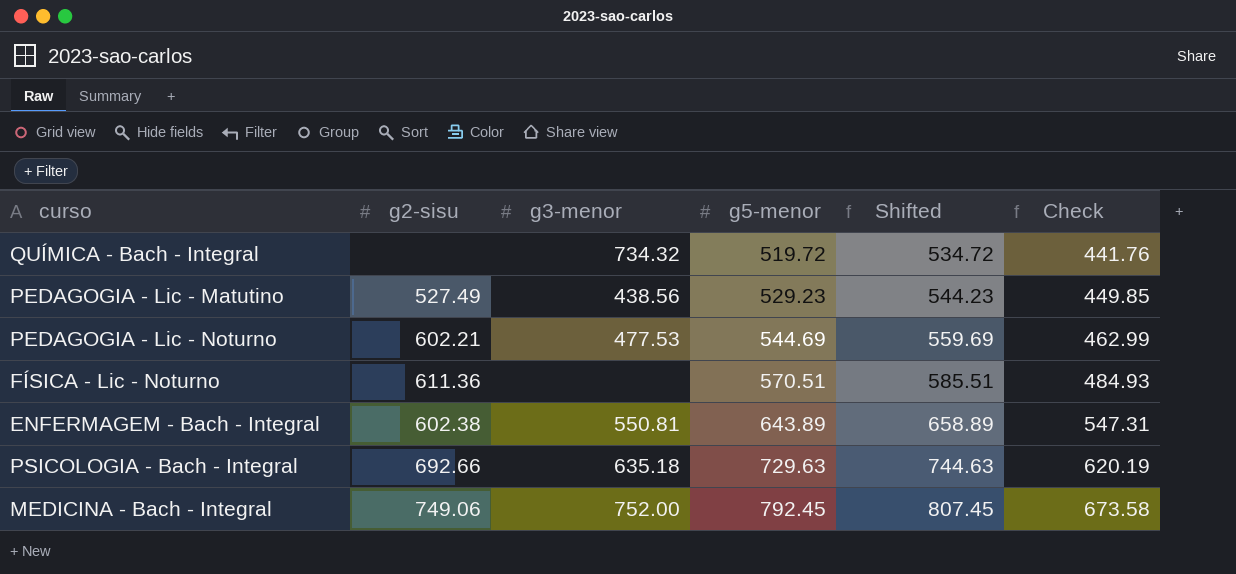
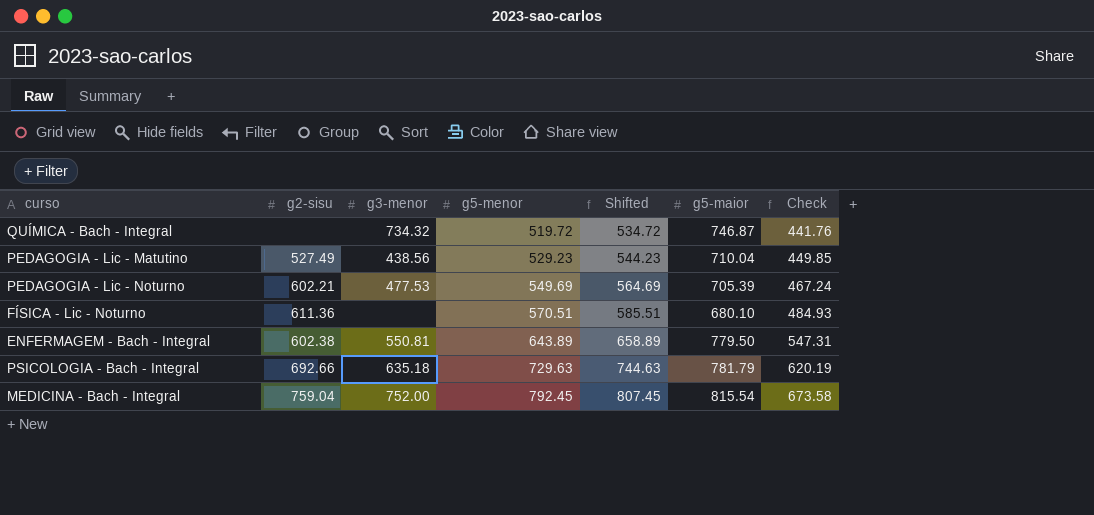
column g5-maior | position: none -> 6
PEDAGOGIA - Lic - Noturno | g5-menor: 544.69 -> 549.69
PEDAGOGIA - Lic - Noturno | Shifted: 559.69 -> 564.69
PEDAGOGIA - Lic - Noturno | Check: 462.99 -> 467.24
MEDICINA - Bach - Integral | g2-sisu: 749.06 -> 759.04

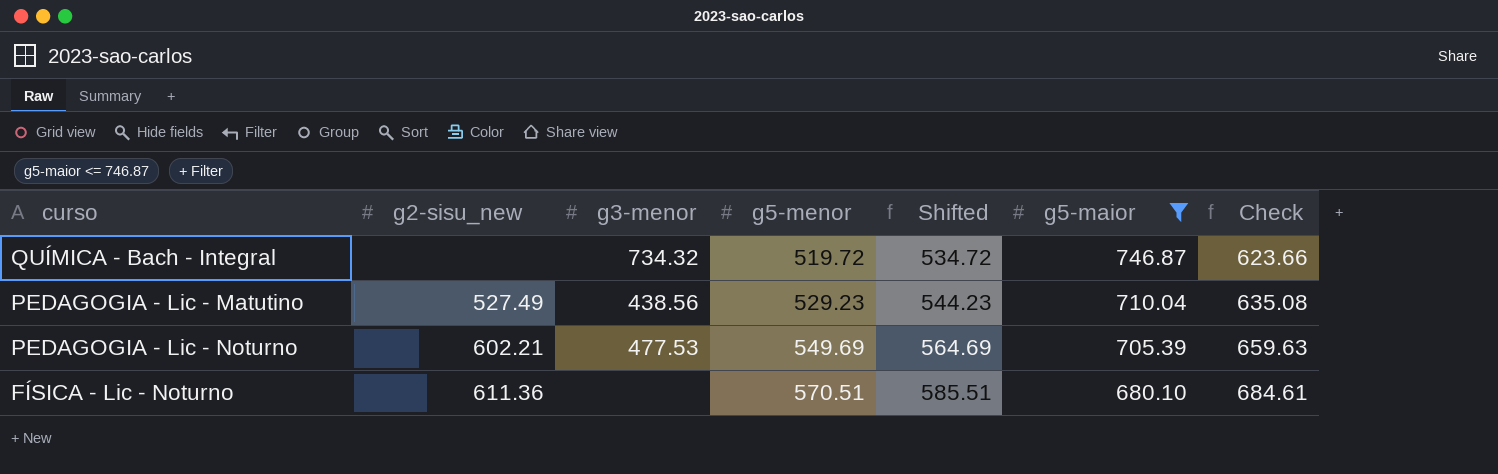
filter: none -> g5-maior <= 746.87
column name: g2-sisu -> g2-sisu_new
column Check | formula: [g5-menor] * 0.85 -> [g5-menor] * 1.2

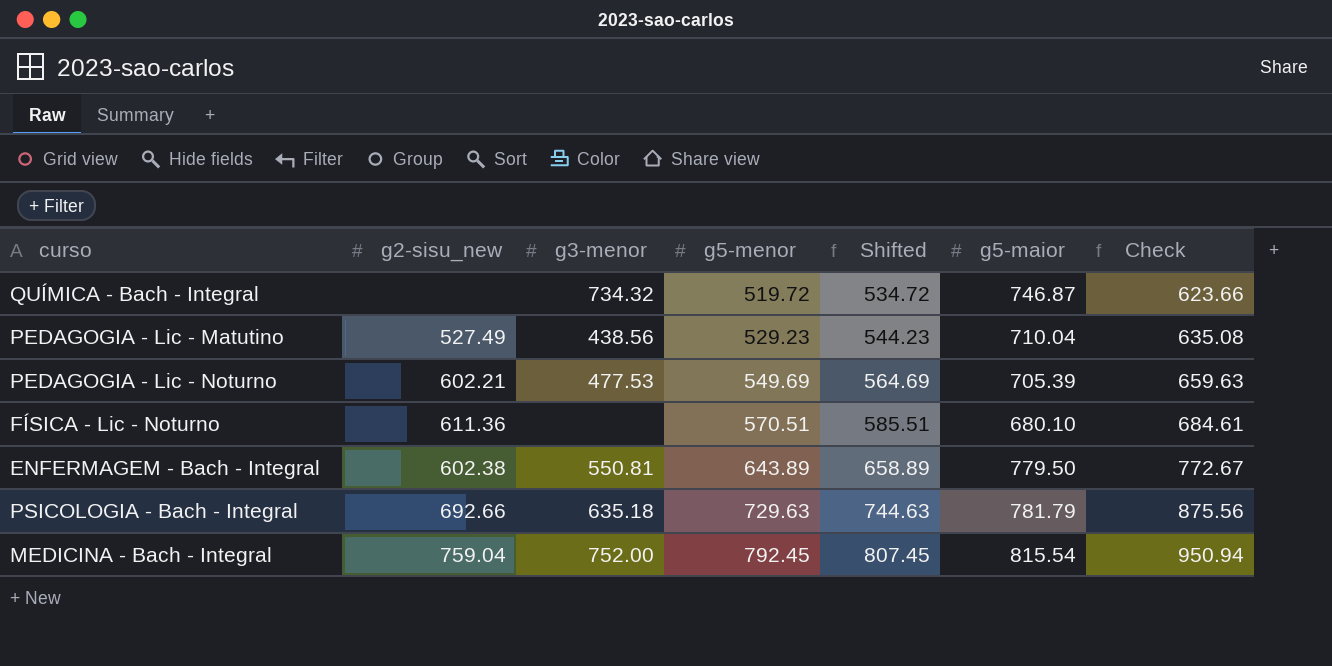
filter: g5-maior <= 746.87 -> none

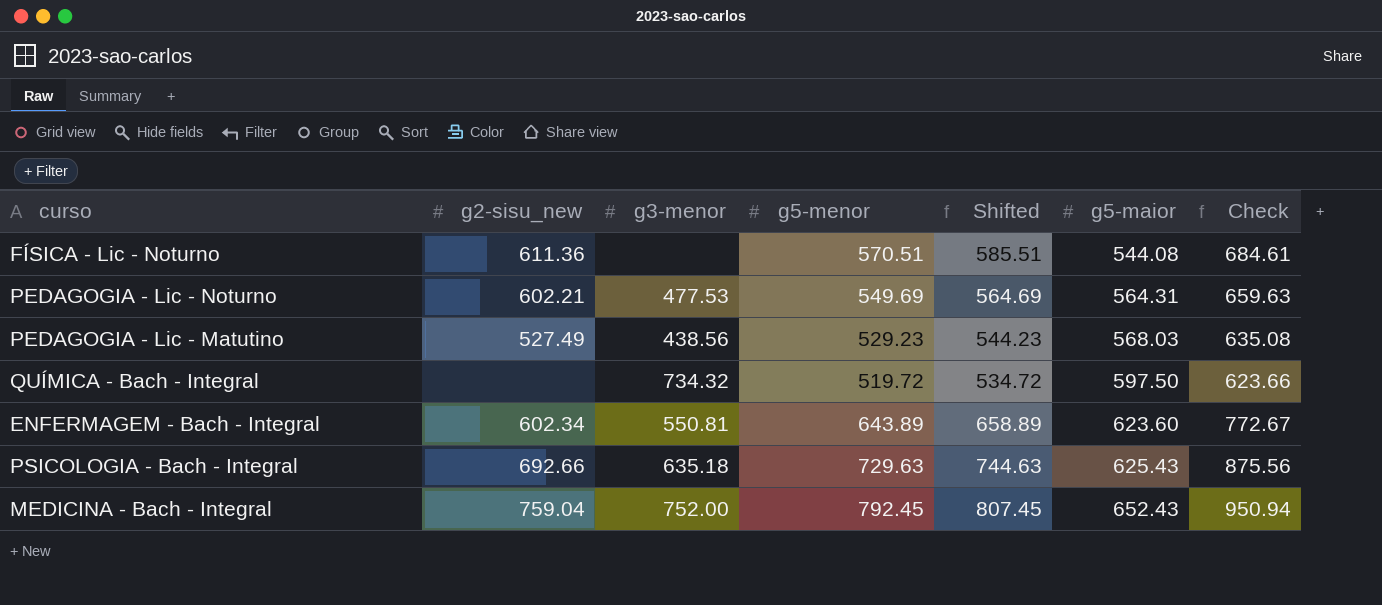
row order: g5-menor ascending -> g5-maior ascending
FÍSICA - Lic - Noturno | g5-maior: 680.10 -> 544.08
PEDAGOGIA - Lic - Noturno | g5-maior: 705.39 -> 564.31
PEDAGOGIA - Lic - Matutino | g5-maior: 710.04 -> 568.03
QUÍMICA - Bach - Integral | g5-maior: 746.87 -> 597.50
ENFERMAGEM - Bach - Integral | g2-sisu_new: 602.38 -> 602.34
ENFERMAGEM - Bach - Integral | g5-maior: 779.50 -> 623.60
PSICOLOGIA - Bach - Integral | g5-maior: 781.79 -> 625.43
MEDICINA - Bach - Integral | g5-maior: 815.54 -> 652.43

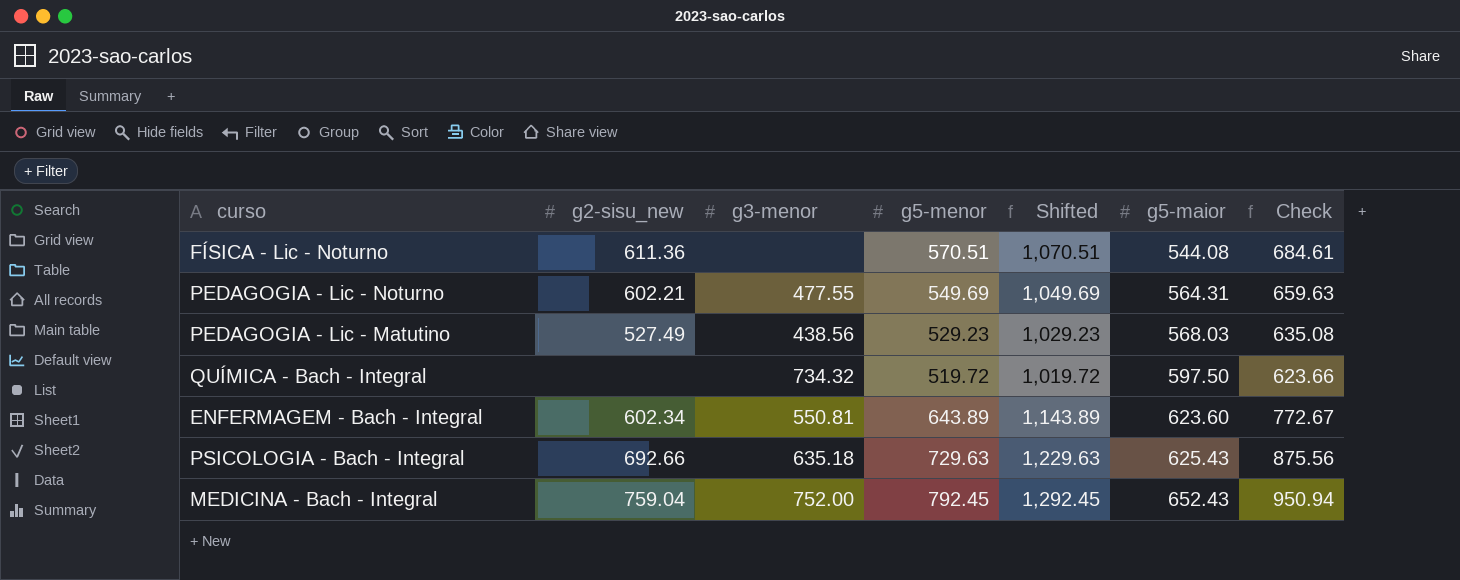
column Shifted | formula: [g5-menor] + 15 -> [g5-menor] + 500
PEDAGOGIA - Lic - Noturno | g3-menor: 477.53 -> 477.55

